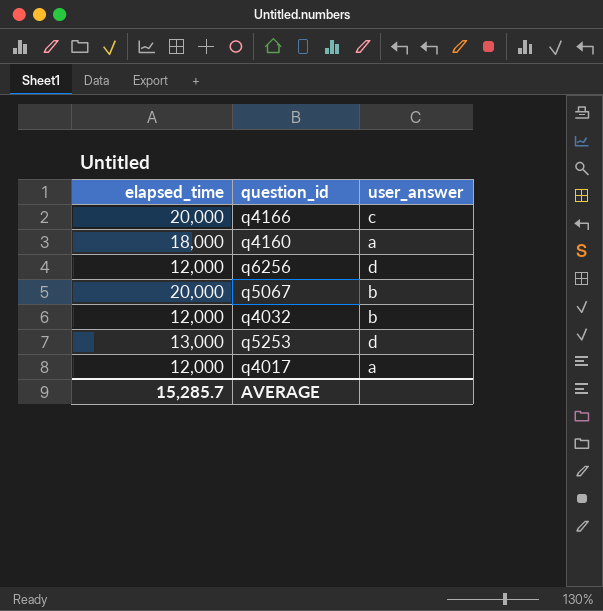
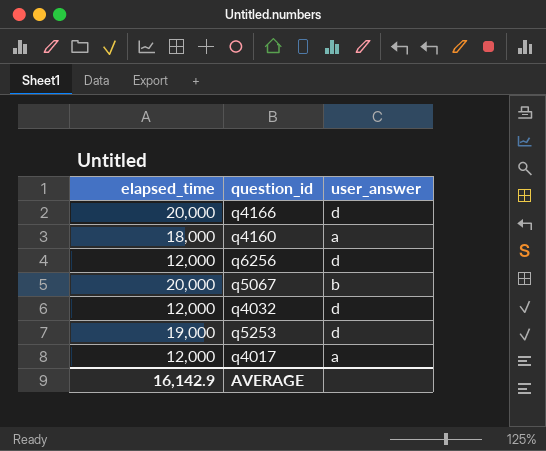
q4166 | user_answer: c -> d
q4032 | user_answer: b -> d
q5253 | elapsed_time: 13,000 -> 19,000
AVERAGE | elapsed_time: 15,285.7 -> 16,142.9

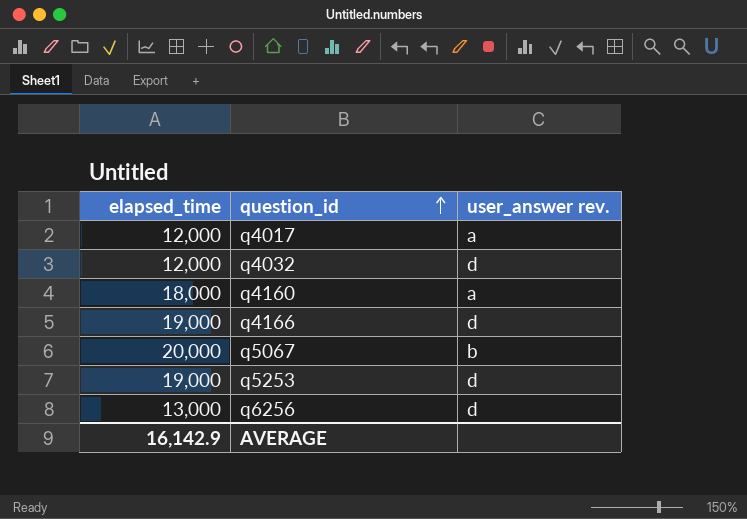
row order: none -> question_id ascending
column name: user_answer -> user_answer rev.
q4166 | elapsed_time: 20,000 -> 19,000
q6256 | elapsed_time: 12,000 -> 13,000

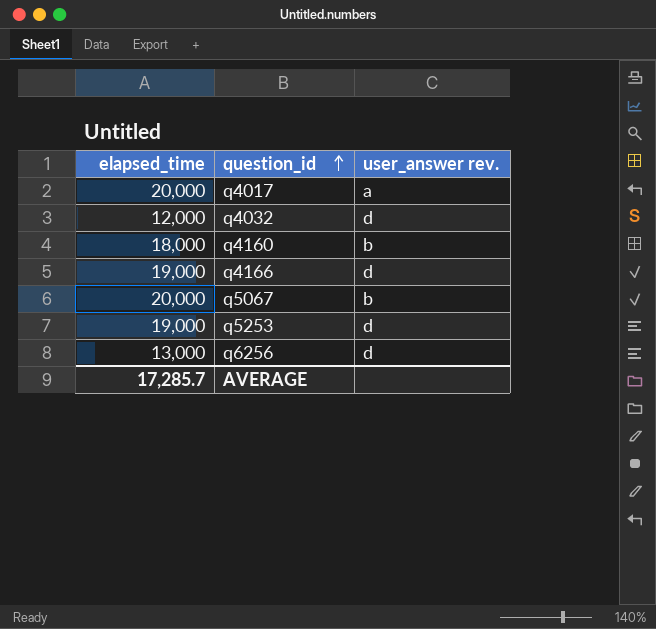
q4017 | elapsed_time: 12,000 -> 20,000
q4160 | user_answer rev.: a -> b
AVERAGE | elapsed_time: 16,142.9 -> 17,285.7

